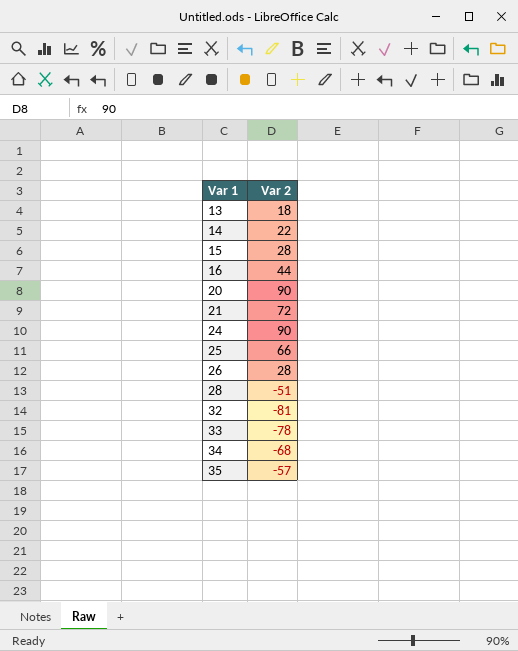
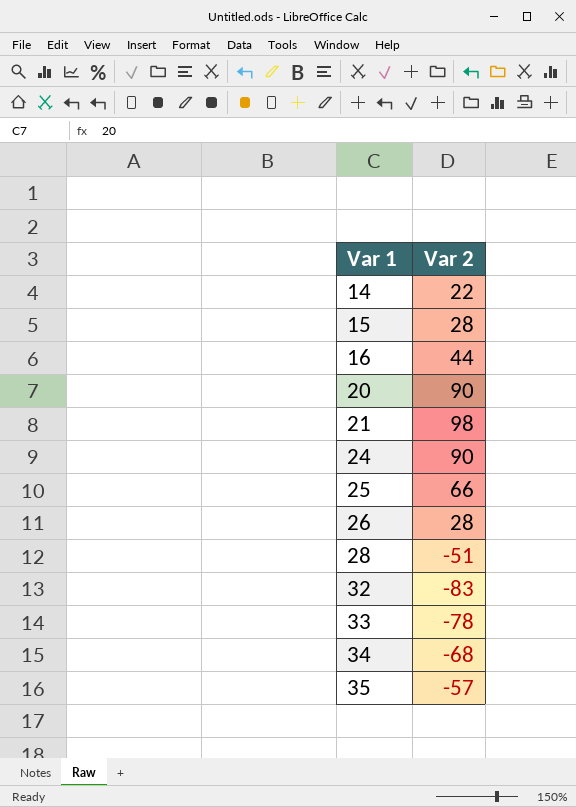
row 13: 18 -> none
21 | Var 2: 72 -> 98
32 | Var 2: -81 -> -83

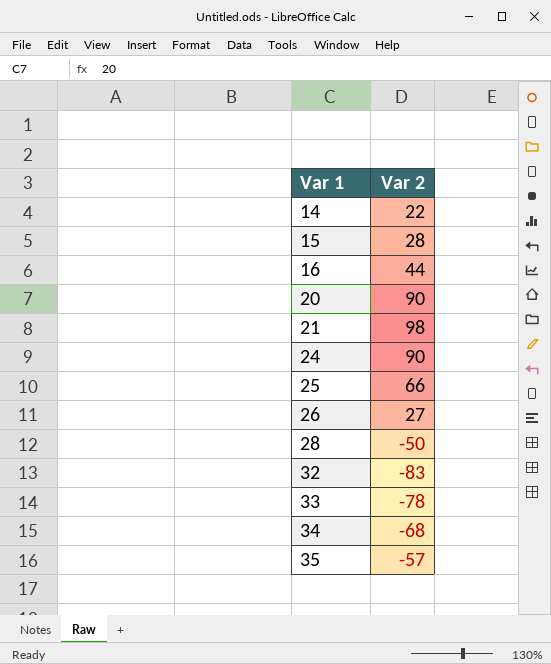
26 | Var 2: 28 -> 27
28 | Var 2: -51 -> -50

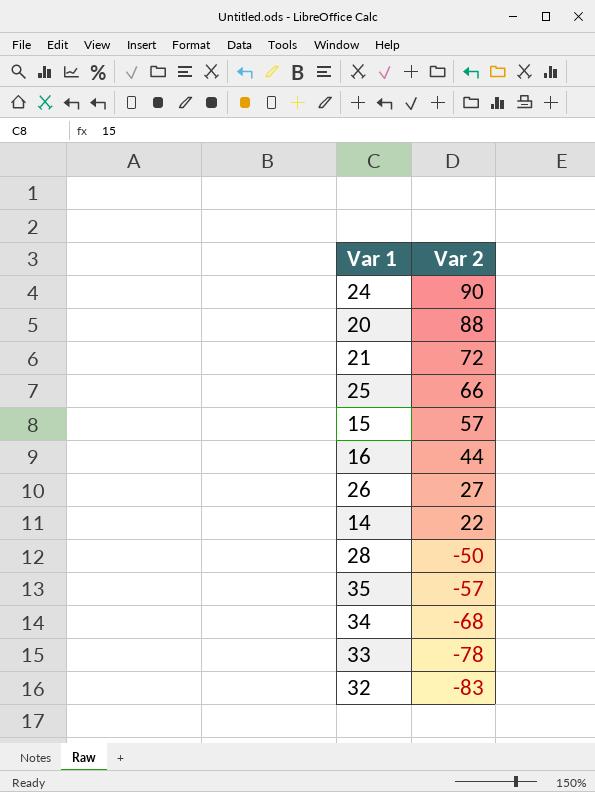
row order: Var 1 ascending -> Var 2 descending
20 | Var 2: 90 -> 88
21 | Var 2: 98 -> 72
15 | Var 2: 28 -> 57

